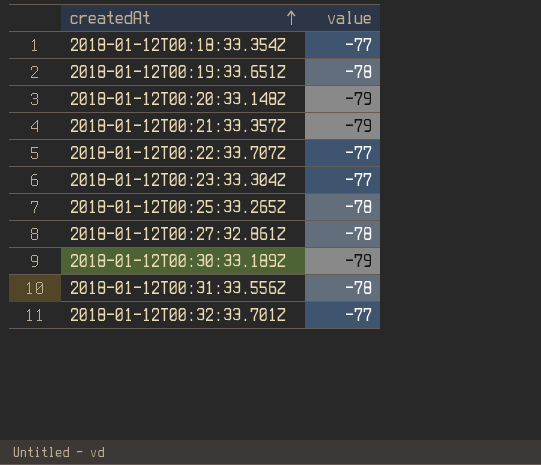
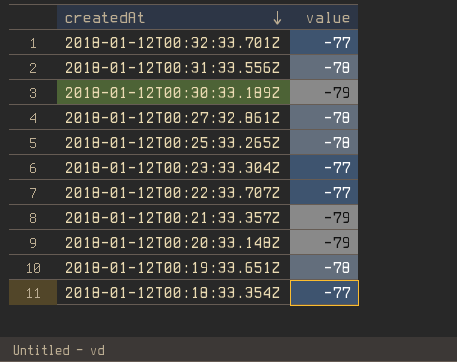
row order: createdAt ascending -> createdAt descending

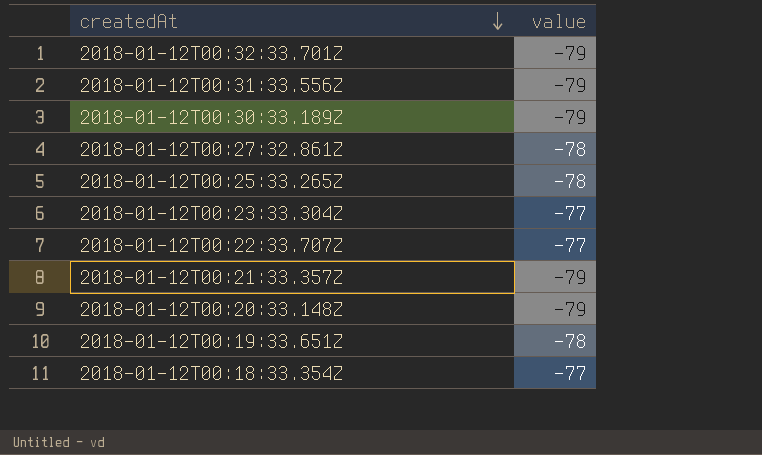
2018-01-12T00:32:33.701Z | value: -77 -> -79
2018-01-12T00:31:33.556Z | value: -78 -> -79

